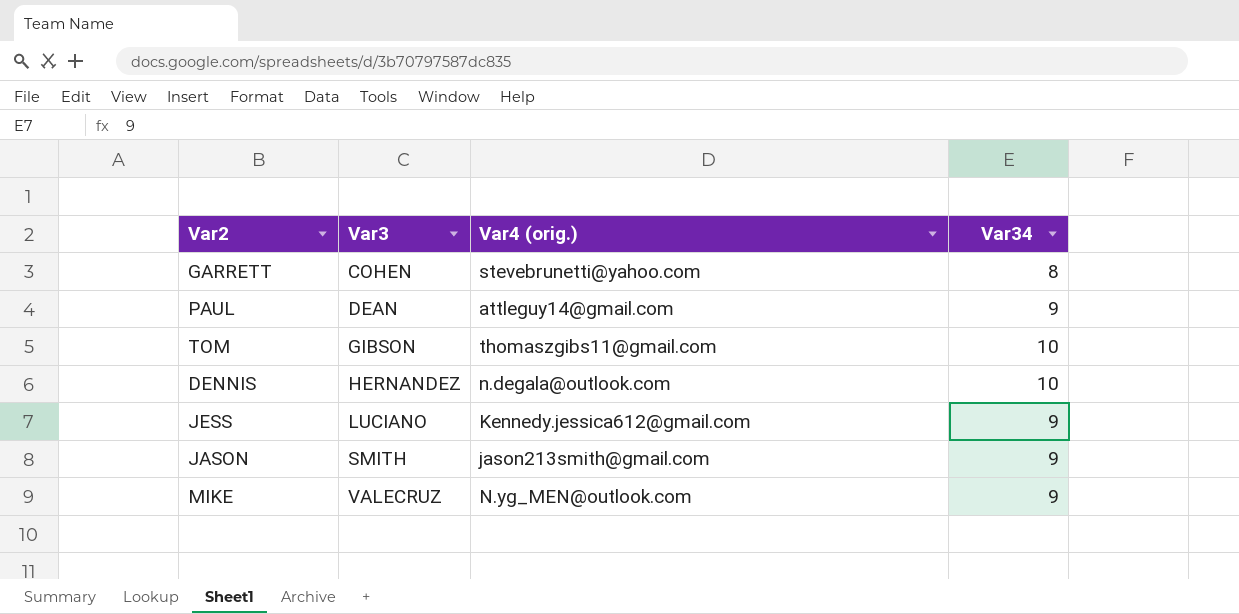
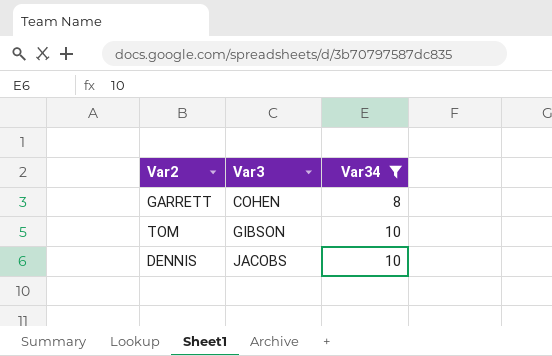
filter: none -> Var34 != 9
column Var4 (orig.) | position: 3 -> none
DENNIS | Var3: HERNANDEZ -> JACOBS

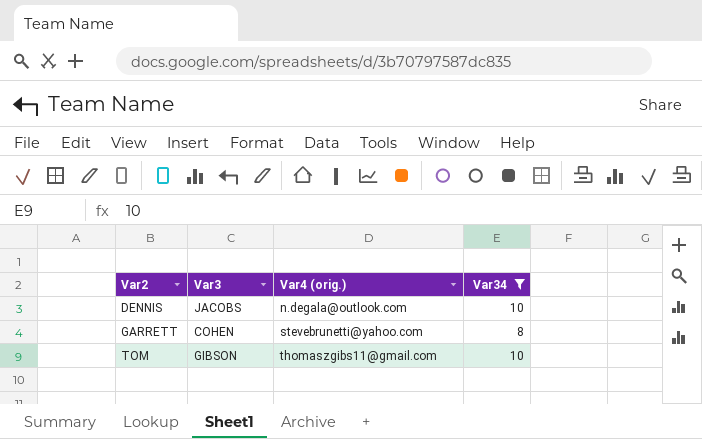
row order: Var3 ascending -> Var2 ascending
column Var4 (orig.) | position: none -> 3

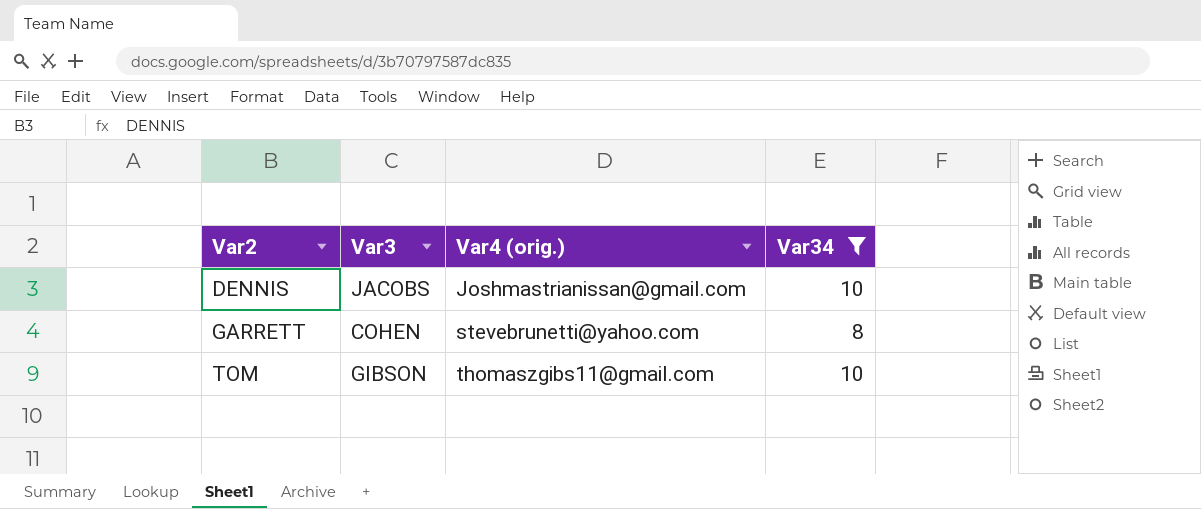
DENNIS | Var4 (orig.): n.degala@outlook.com -> Joshmastrianissan@gmail.com

